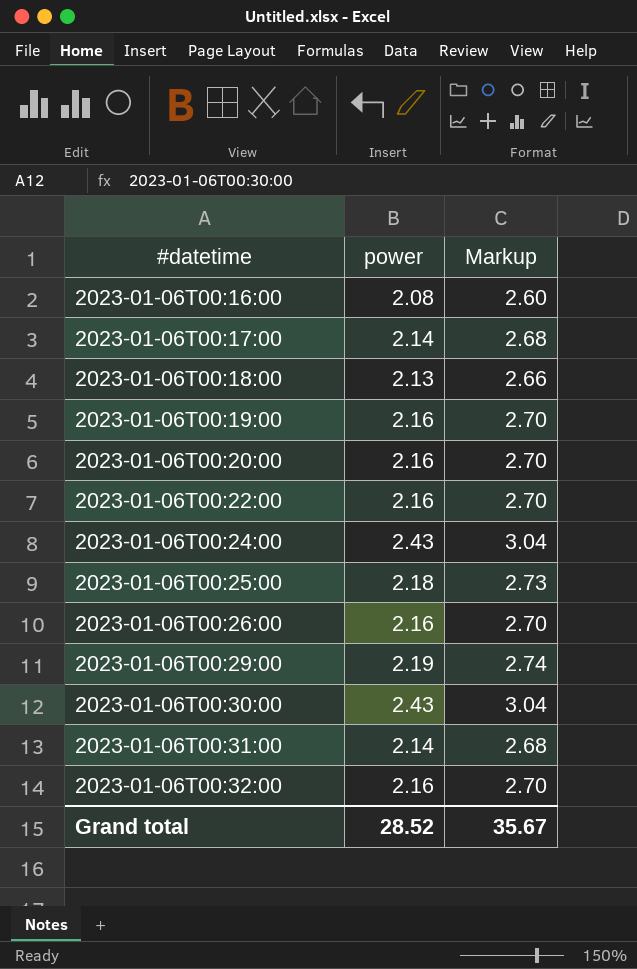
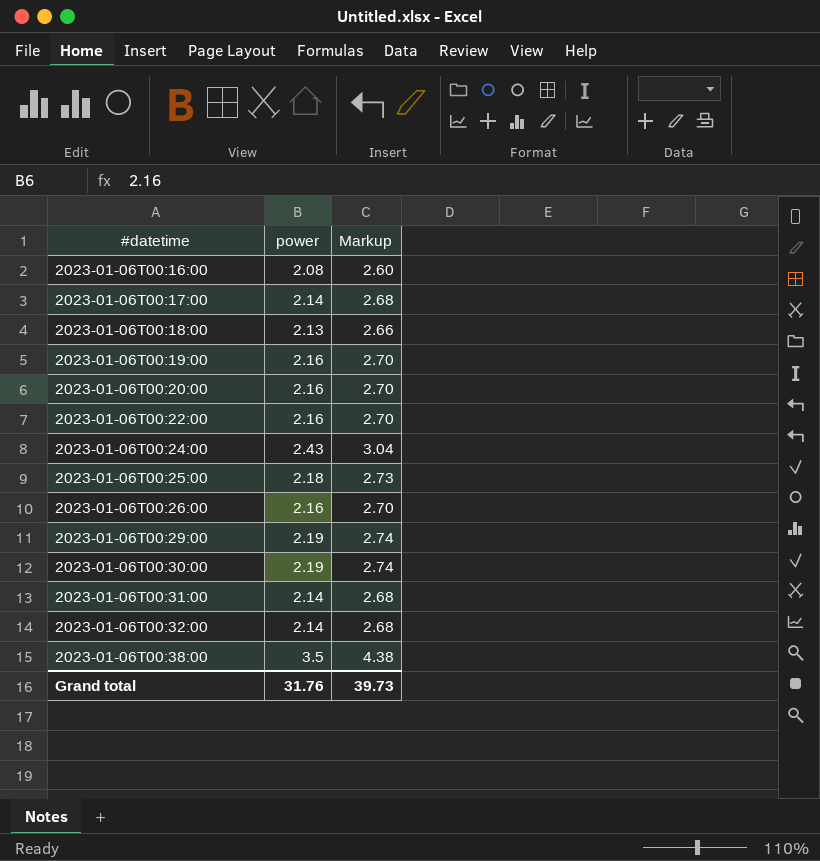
2023-01-06T00:30:00 | power: 2.43 -> 2.19
2023-01-06T00:30:00 | Markup: 3.04 -> 2.74
2023-01-06T00:32:00 | power: 2.16 -> 2.14
2023-01-06T00:32:00 | Markup: 2.70 -> 2.68
row 2023-01-06T00:38:00: none -> 3.5 | 4.38
Grand total | power: 28.52 -> 31.76
Grand total | Markup: 35.67 -> 39.73

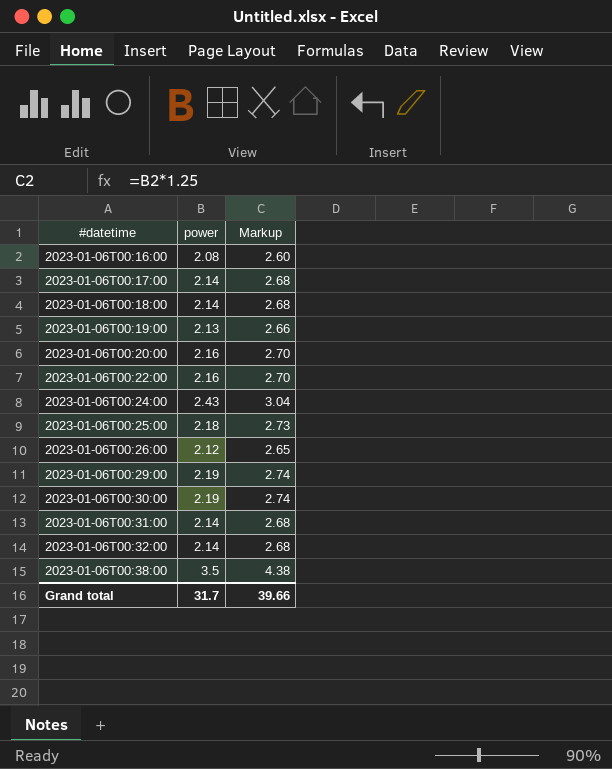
2023-01-06T00:18:00 | power: 2.13 -> 2.14
2023-01-06T00:18:00 | Markup: 2.66 -> 2.68
2023-01-06T00:19:00 | power: 2.16 -> 2.13
2023-01-06T00:19:00 | Markup: 2.70 -> 2.66
2023-01-06T00:26:00 | power: 2.16 -> 2.12
2023-01-06T00:26:00 | Markup: 2.70 -> 2.65
Grand total | power: 31.76 -> 31.7
Grand total | Markup: 39.73 -> 39.66

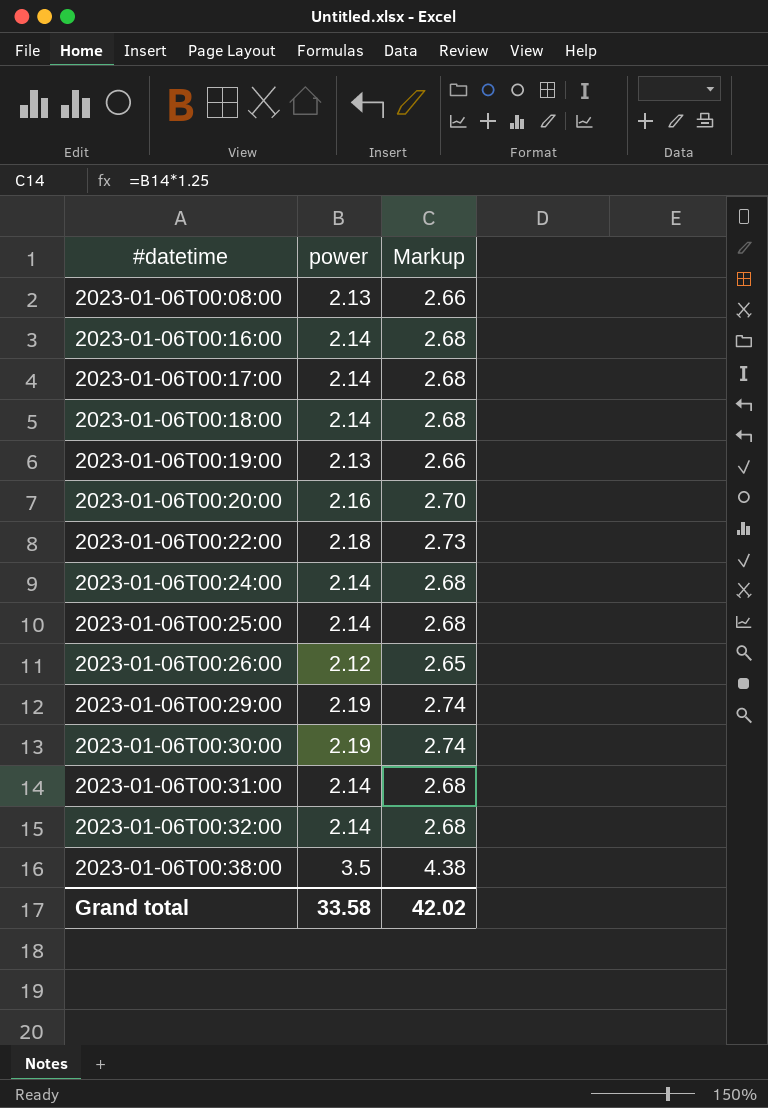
row 2023-01-06T00:08:00: none -> 2.13 | 2.66
2023-01-06T00:16:00 | power: 2.08 -> 2.14
2023-01-06T00:16:00 | Markup: 2.60 -> 2.68
2023-01-06T00:22:00 | power: 2.16 -> 2.18
2023-01-06T00:22:00 | Markup: 2.70 -> 2.73
2023-01-06T00:24:00 | power: 2.43 -> 2.14
2023-01-06T00:24:00 | Markup: 3.04 -> 2.68
2023-01-06T00:25:00 | power: 2.18 -> 2.14
2023-01-06T00:25:00 | Markup: 2.73 -> 2.68
Grand total | power: 31.7 -> 33.58
Grand total | Markup: 39.66 -> 42.02

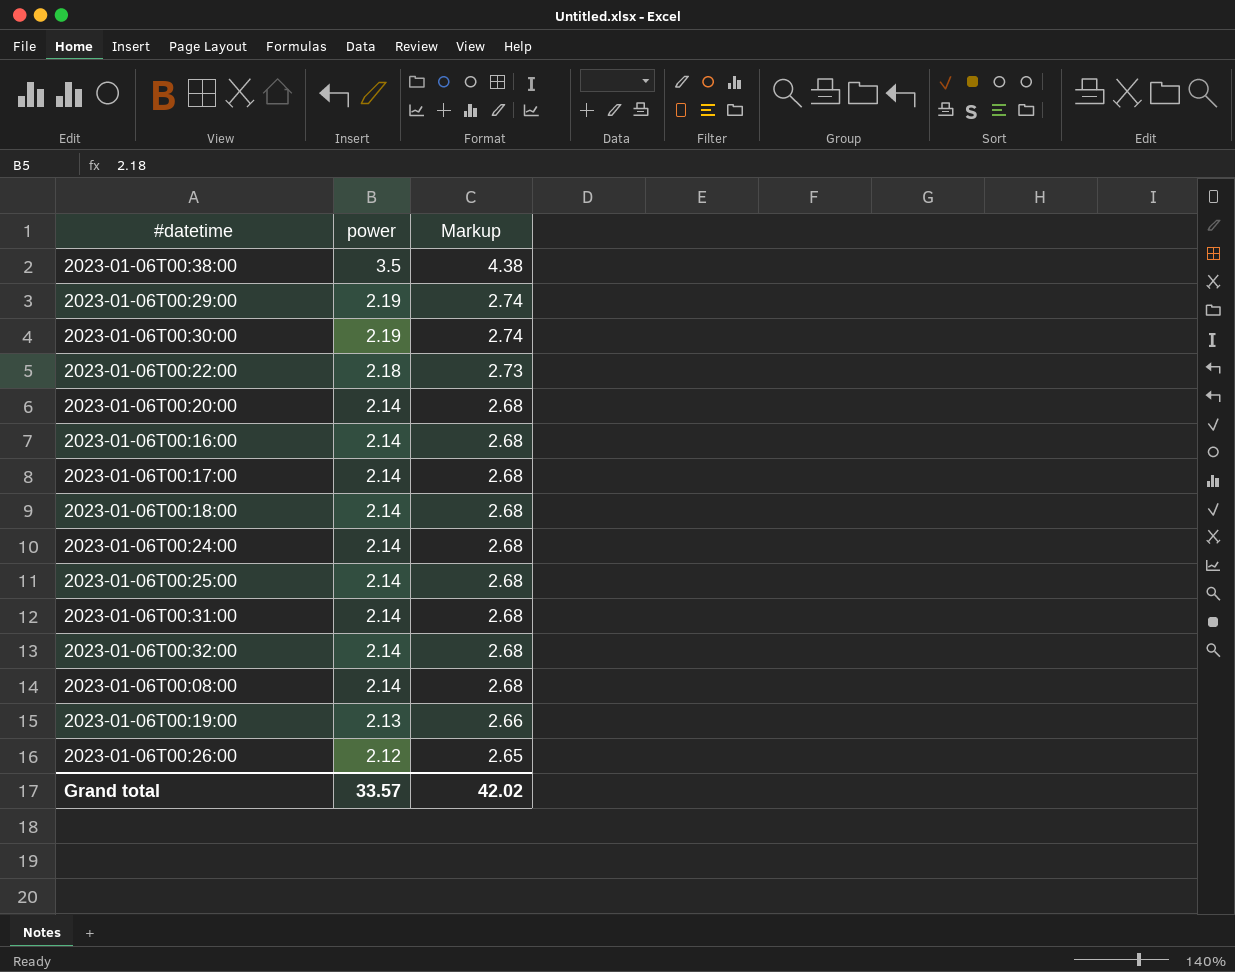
row order: #datetime ascending -> power descending
2023-01-06T00:20:00 | power: 2.16 -> 2.14
2023-01-06T00:20:00 | Markup: 2.70 -> 2.68
2023-01-06T00:08:00 | power: 2.13 -> 2.14
2023-01-06T00:08:00 | Markup: 2.66 -> 2.68
Grand total | power: 33.58 -> 33.57

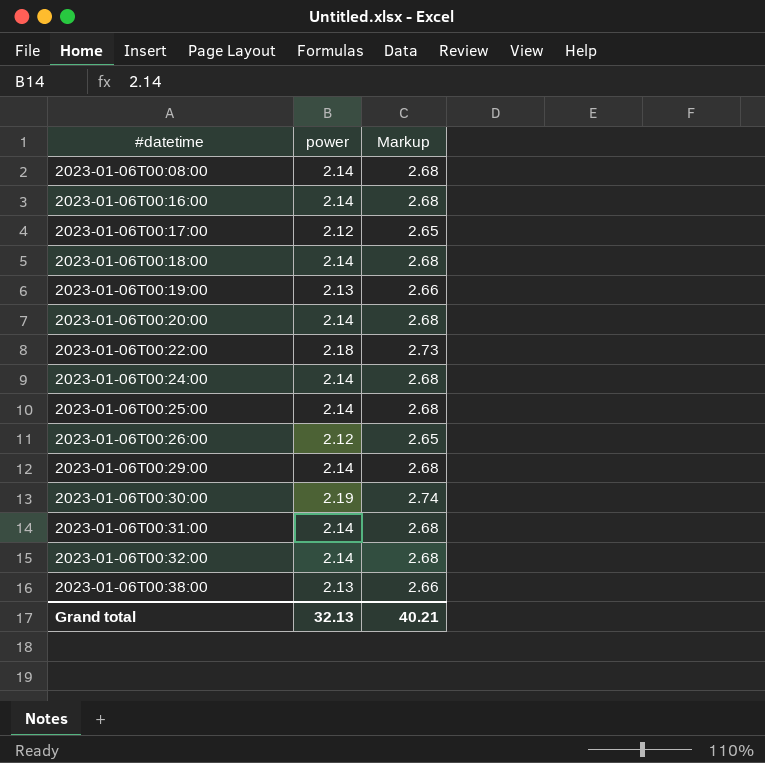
row order: power descending -> #datetime ascending
2023-01-06T00:17:00 | power: 2.14 -> 2.12
2023-01-06T00:17:00 | Markup: 2.68 -> 2.65
2023-01-06T00:29:00 | power: 2.19 -> 2.14
2023-01-06T00:29:00 | Markup: 2.74 -> 2.68
2023-01-06T00:38:00 | power: 3.5 -> 2.13
2023-01-06T00:38:00 | Markup: 4.38 -> 2.66
Grand total | power: 33.57 -> 32.13
Grand total | Markup: 42.02 -> 40.21

